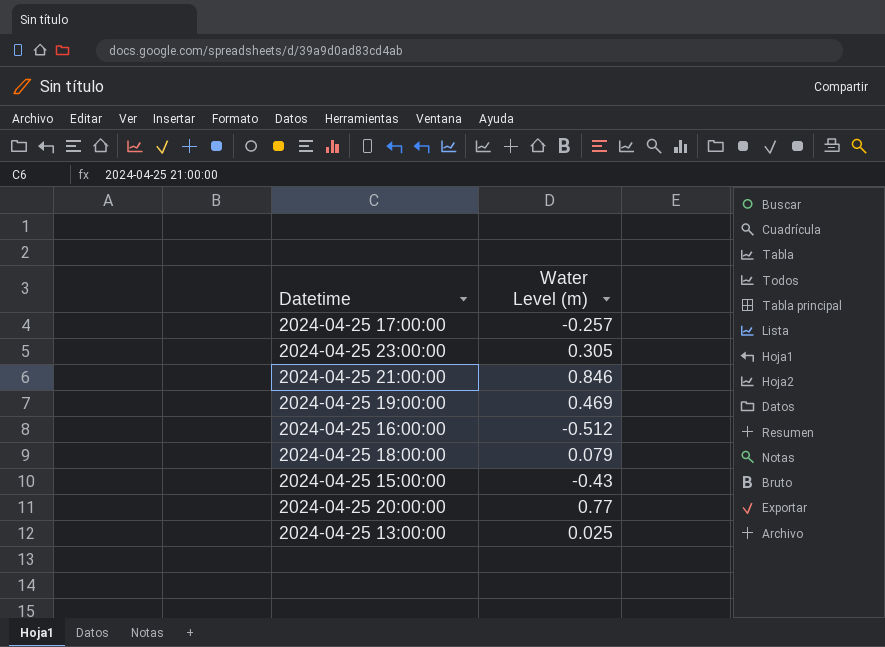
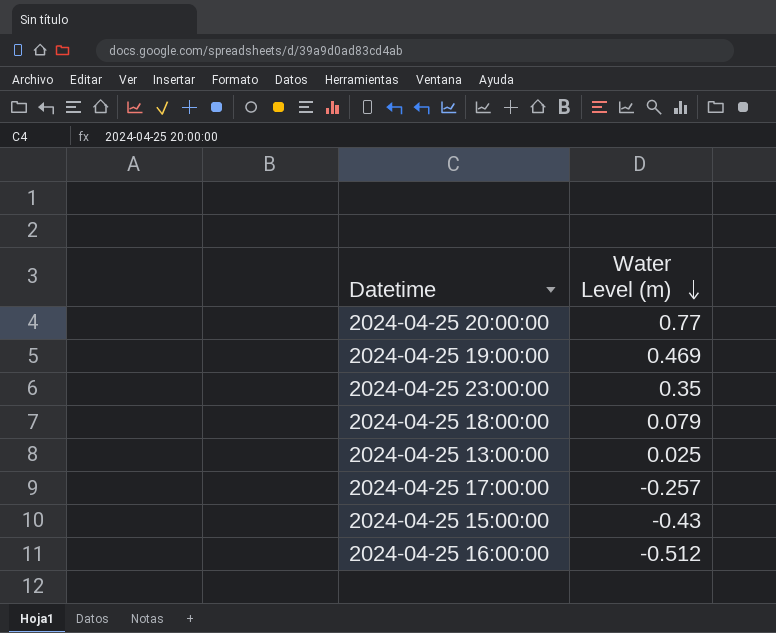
row order: none -> Water Level (m) descending
row 2024-04-25 21:00:00: 0.846 -> none
2024-04-25 23:00:00 | Water Level (m): 0.305 -> 0.35

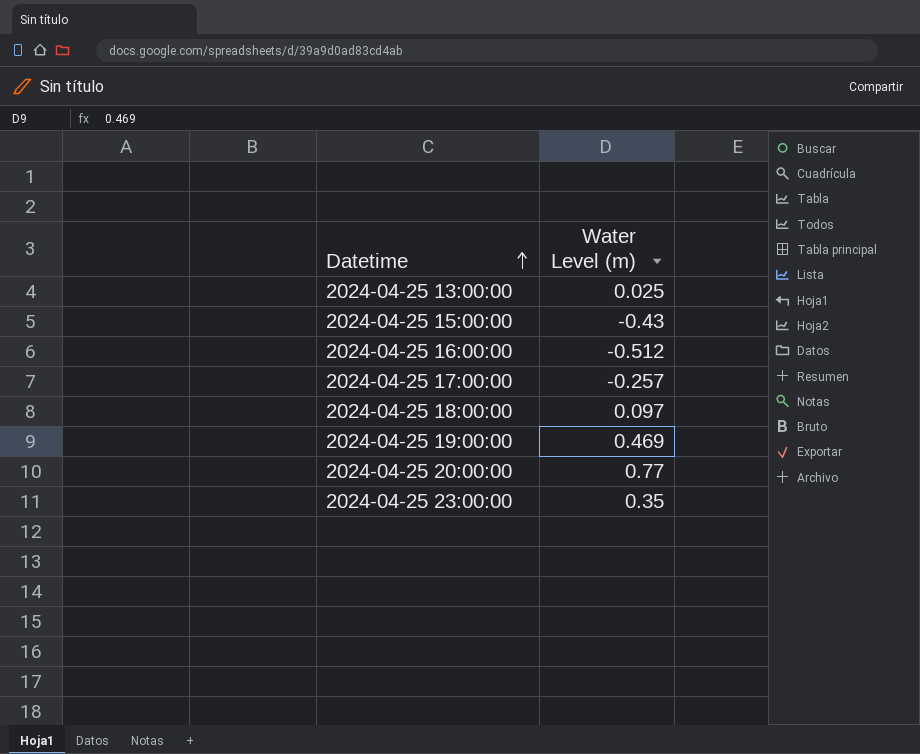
row order: Water Level (m) descending -> Datetime ascending
2024-04-25 18:00:00 | Water Level (m): 0.079 -> 0.097

